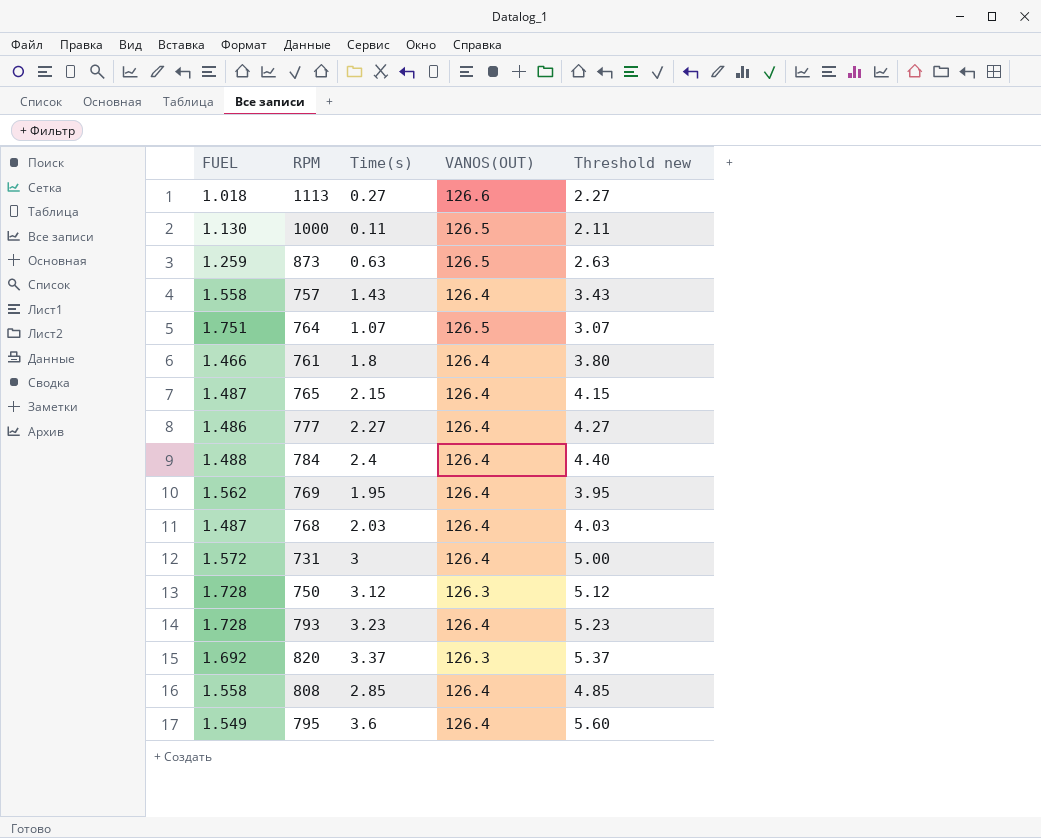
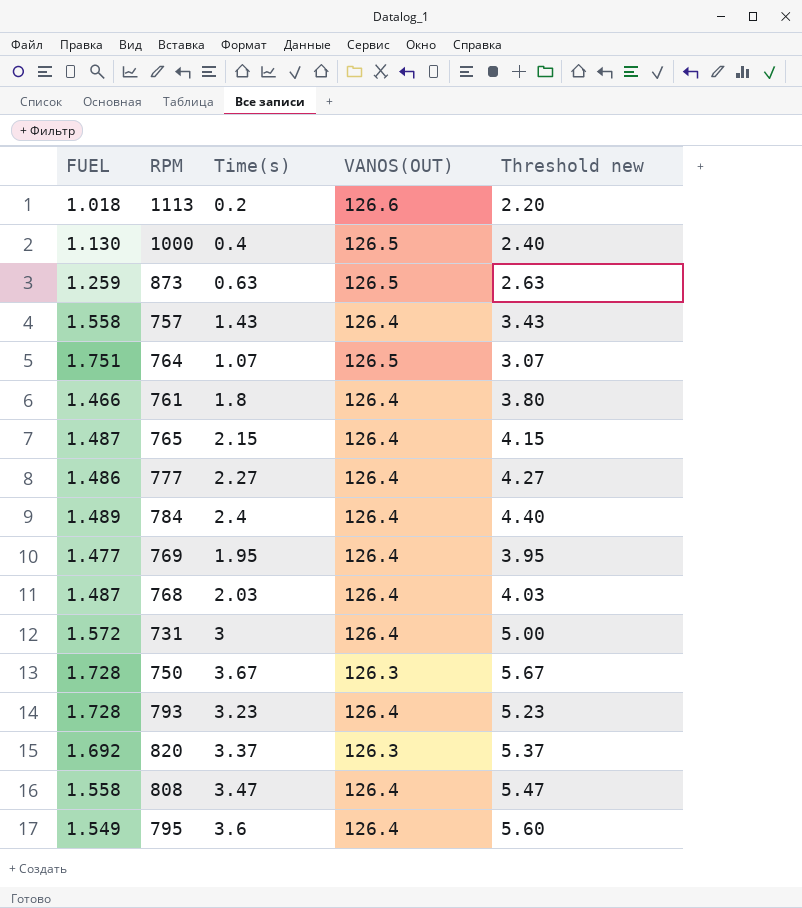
1113 | Time(s): 0.27 -> 0.2
1113 | Threshold new: 2.27 -> 2.20
1000 | Time(s): 0.11 -> 0.4
1000 | Threshold new: 2.11 -> 2.40
784 | FUEL: 1.488 -> 1.489
769 | FUEL: 1.562 -> 1.477
750 | Time(s): 3.12 -> 3.67
750 | Threshold new: 5.12 -> 5.67
808 | Time(s): 2.85 -> 3.47
808 | Threshold new: 4.85 -> 5.47

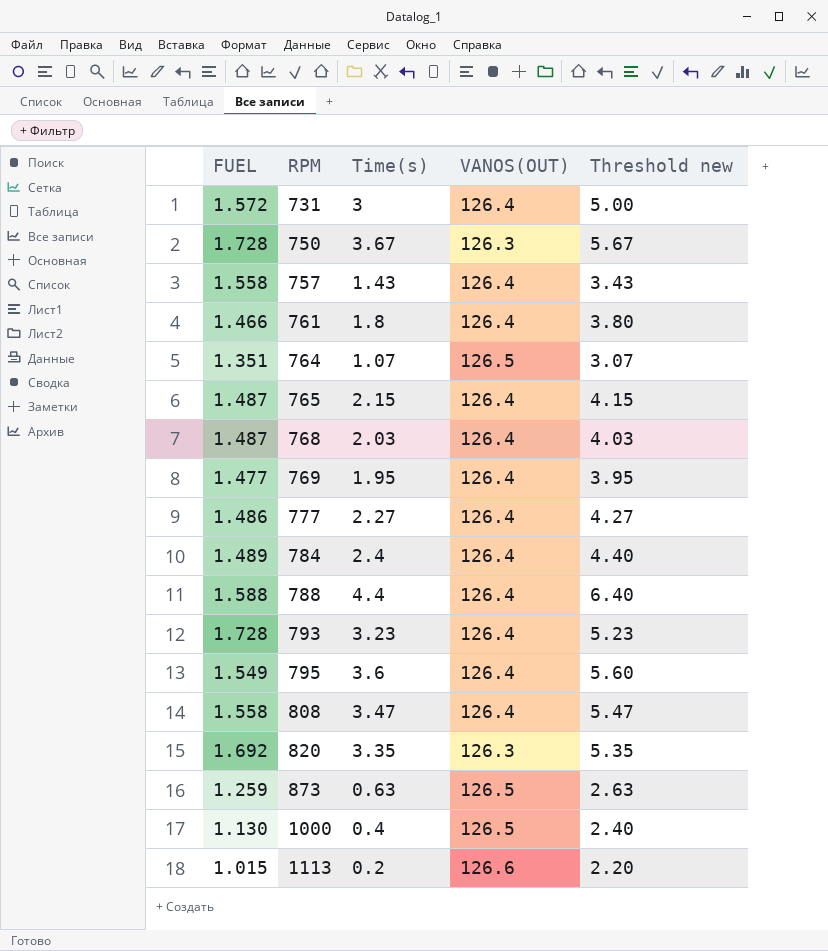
row order: none -> RPM ascending
764 | FUEL: 1.751 -> 1.351
row 788: none -> 1.588 | 4.4 | 126.4 | 6.40
820 | Time(s): 3.37 -> 3.35
820 | Threshold new: 5.37 -> 5.35
1113 | FUEL: 1.018 -> 1.015

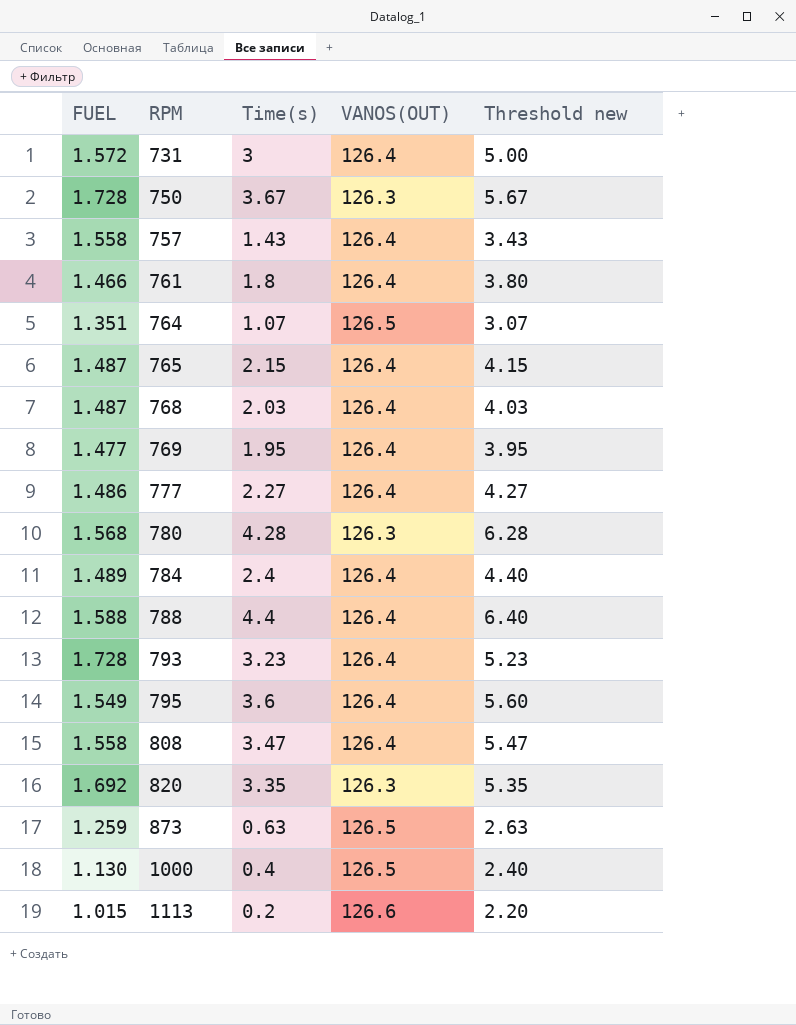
row 780: none -> 1.568 | 4.28 | 126.3 | 6.28

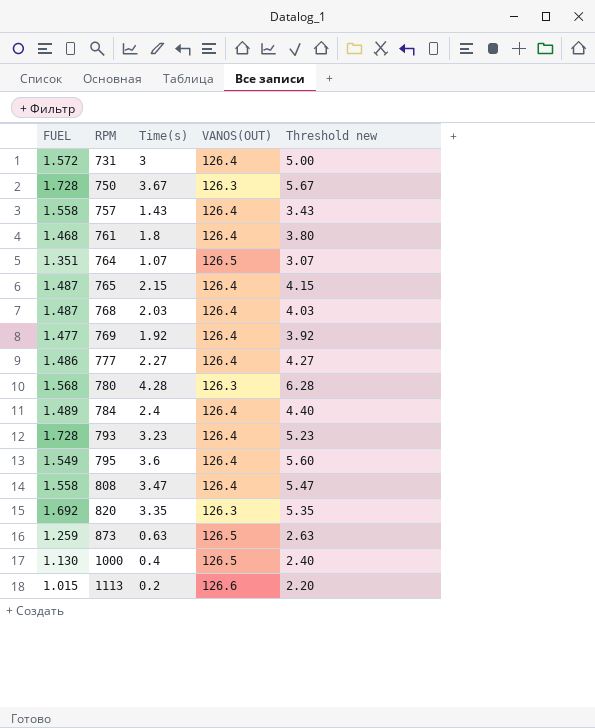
row 788: 1.588 | 4.4 | 126.4 | 6.40 -> none
761 | FUEL: 1.466 -> 1.468
769 | Time(s): 1.95 -> 1.92
769 | Threshold new: 3.95 -> 3.92

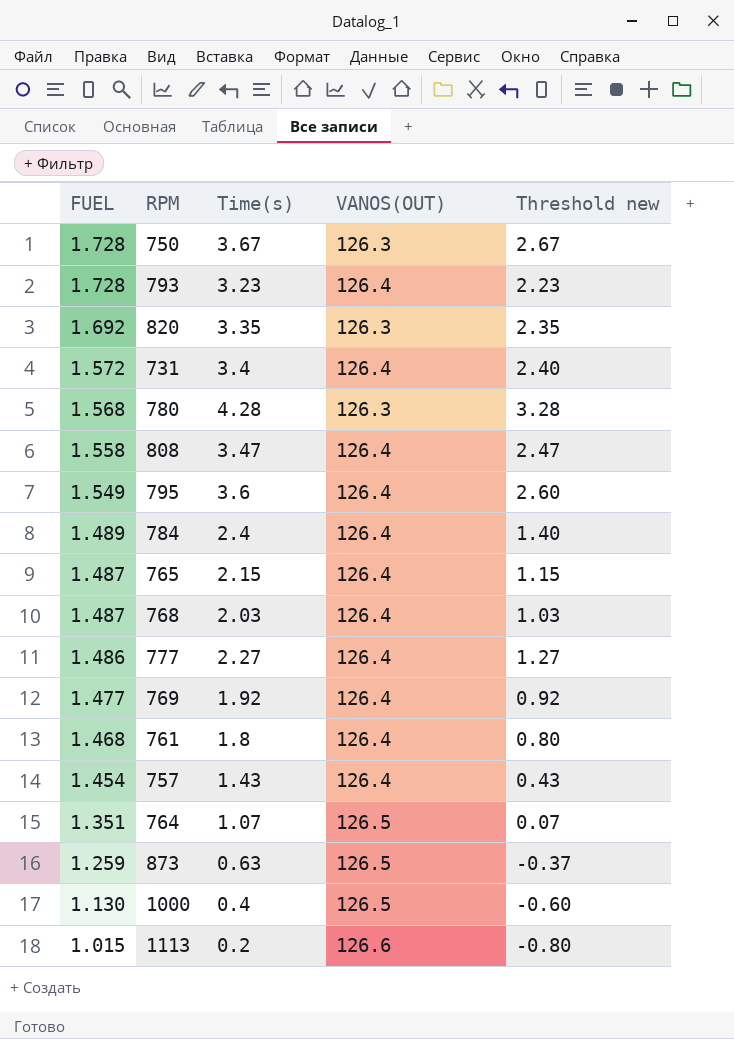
row order: RPM ascending -> FUEL descending
column Threshold new | formula: [Time(s)] + 2 -> [Time(s)] - 1
731 | Time(s): 3 -> 3.4
757 | FUEL: 1.558 -> 1.454

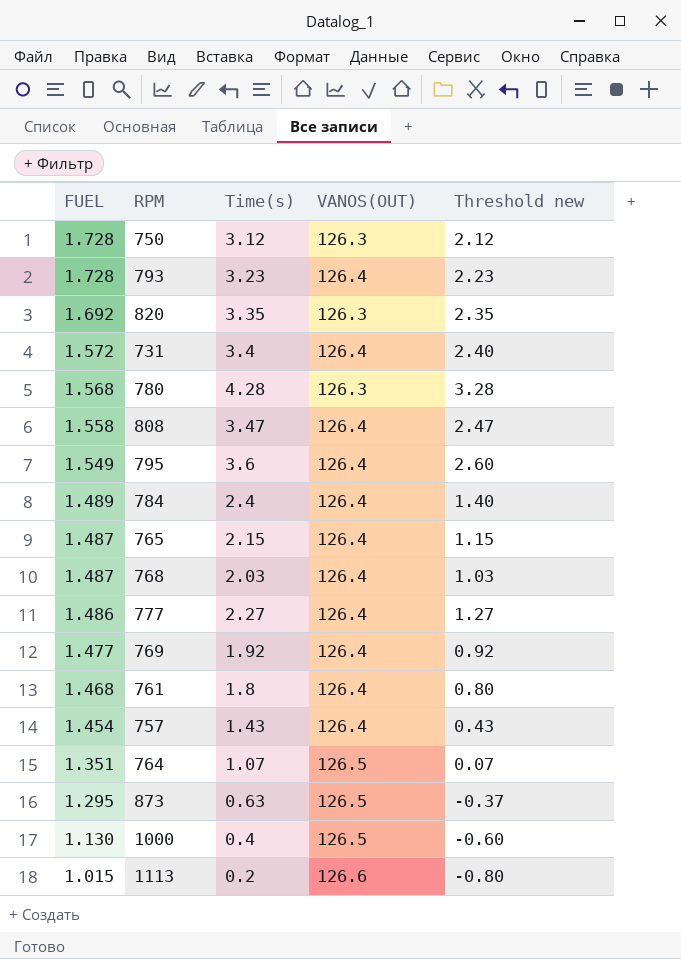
750 | Time(s): 3.67 -> 3.12
750 | Threshold new: 2.67 -> 2.12
873 | FUEL: 1.259 -> 1.295

